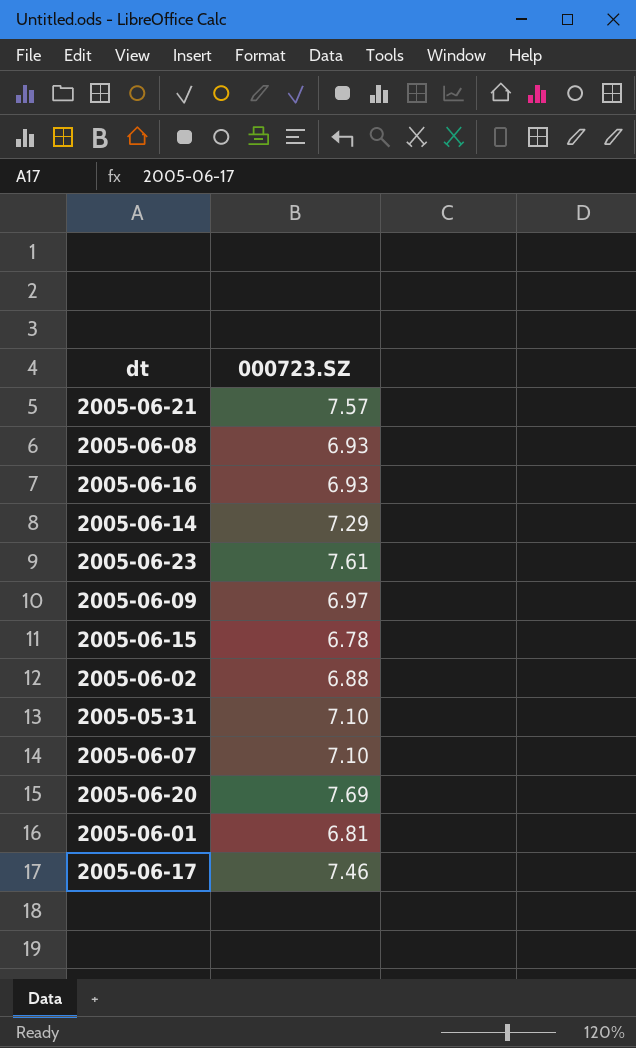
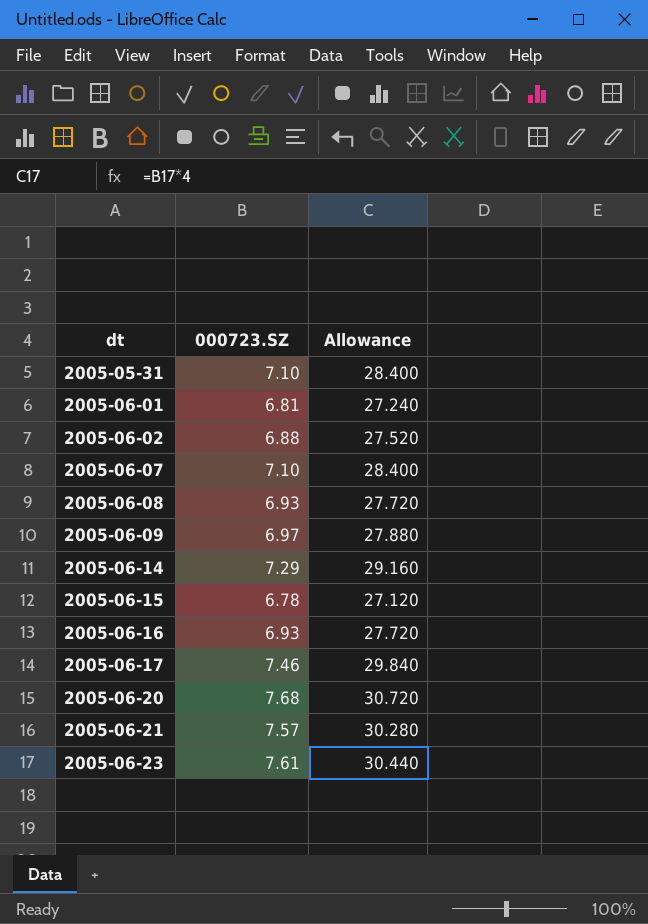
row order: none -> dt ascending
column Allowance | formula: none -> [000723.SZ] * 4
2005-06-20 | 000723.SZ: 7.69 -> 7.68

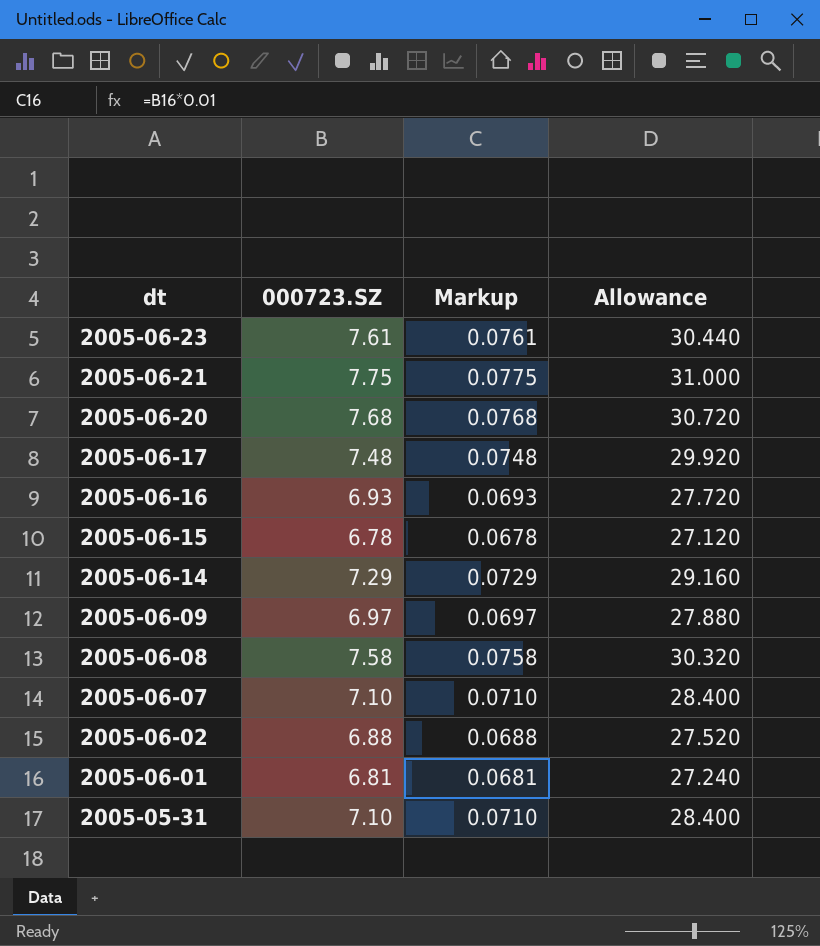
row order: dt ascending -> dt descending
column Markup | formula: none -> [000723.SZ] * 0.01
2005-06-21 | 000723.SZ: 7.57 -> 7.75
2005-06-21 | Allowance: 30.280 -> 31.000
2005-06-17 | 000723.SZ: 7.46 -> 7.48
2005-06-17 | Allowance: 29.840 -> 29.920
2005-06-08 | 000723.SZ: 6.93 -> 7.58
2005-06-08 | Allowance: 27.720 -> 30.320

